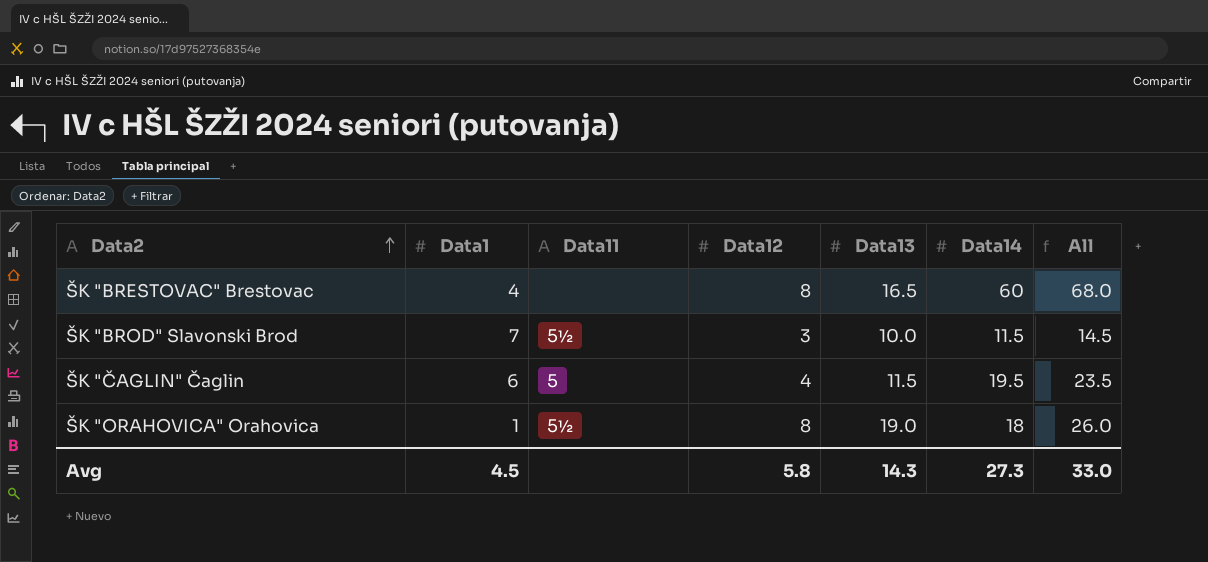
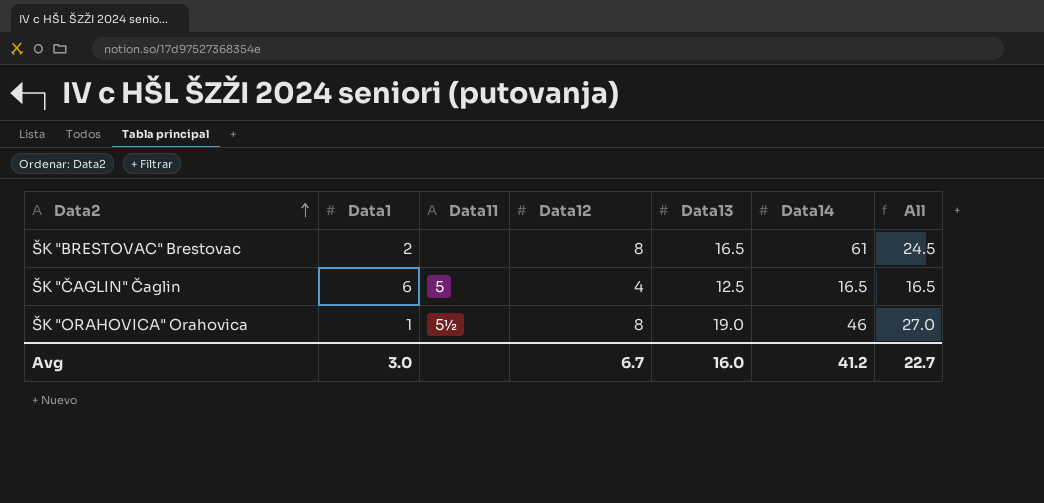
column All | formula: [Data12] + [Data14] -> [Data12] + [Data13]
row ŠK "BROD" Slavonski Brod: 7 | 5½ | 3 | 10.0 | 11.5 | 14.5 -> none
ŠK "BRESTOVAC" Brestovac | Data1: 4 -> 2
ŠK "BRESTOVAC" Brestovac | Data14: 60 -> 61
ŠK "ČAGLIN" Čaglin | Data13: 11.5 -> 12.5
ŠK "ČAGLIN" Čaglin | Data14: 19.5 -> 16.5
ŠK "ORAHOVICA" Orahovica | Data14: 18 -> 46
Avg | Data1: 4.5 -> 3.0
Avg | Data12: 5.8 -> 6.7
Avg | Data13: 14.3 -> 16.0
Avg | Data14: 27.3 -> 41.2
Avg | All: 33.0 -> 22.7

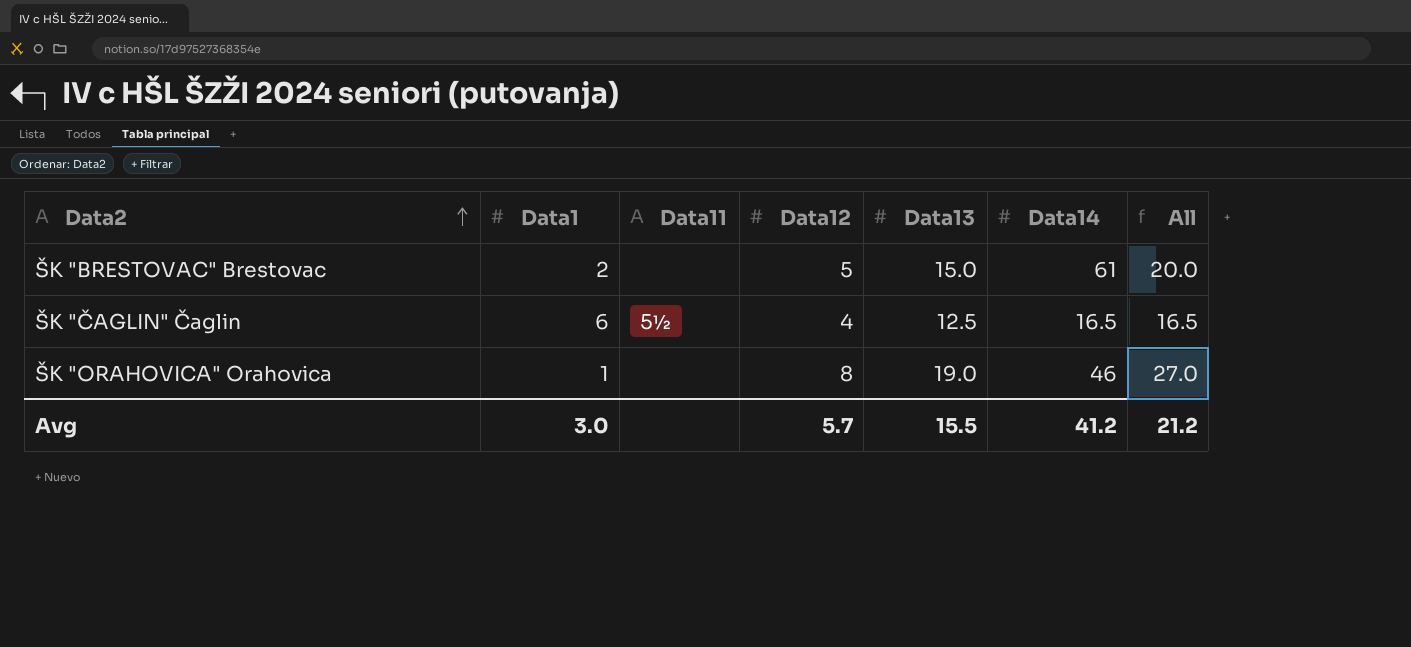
ŠK "BRESTOVAC" Brestovac | Data12: 8 -> 5
ŠK "BRESTOVAC" Brestovac | Data13: 16.5 -> 15.0
ŠK "BRESTOVAC" Brestovac | All: 24.5 -> 20.0
ŠK "ČAGLIN" Čaglin | Data11: 5 -> 5½
ŠK "ORAHOVICA" Orahovica | Data11: 5½ -> none
Avg | Data12: 6.7 -> 5.7
Avg | Data13: 16.0 -> 15.5
Avg | All: 22.7 -> 21.2

